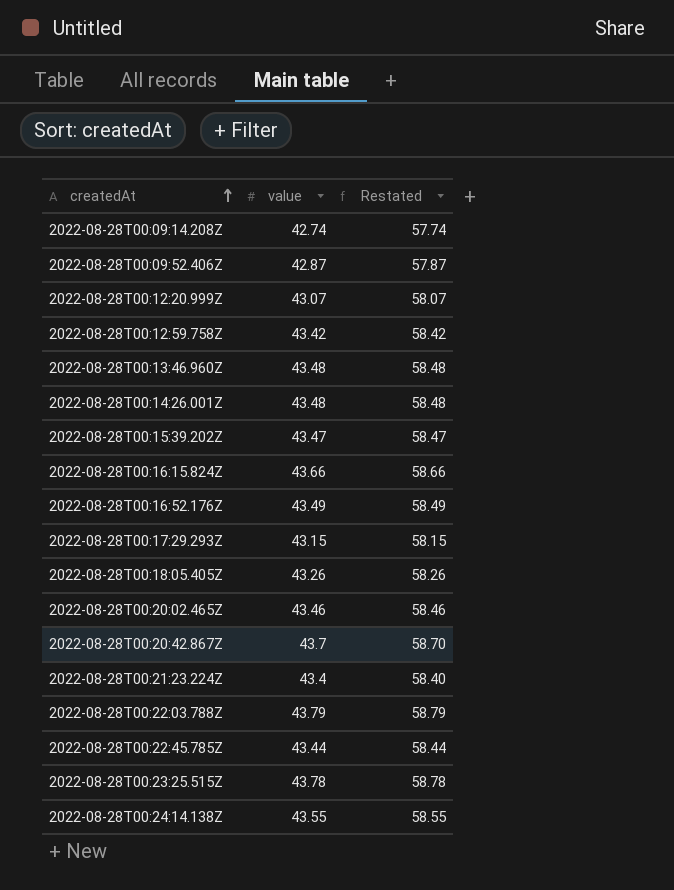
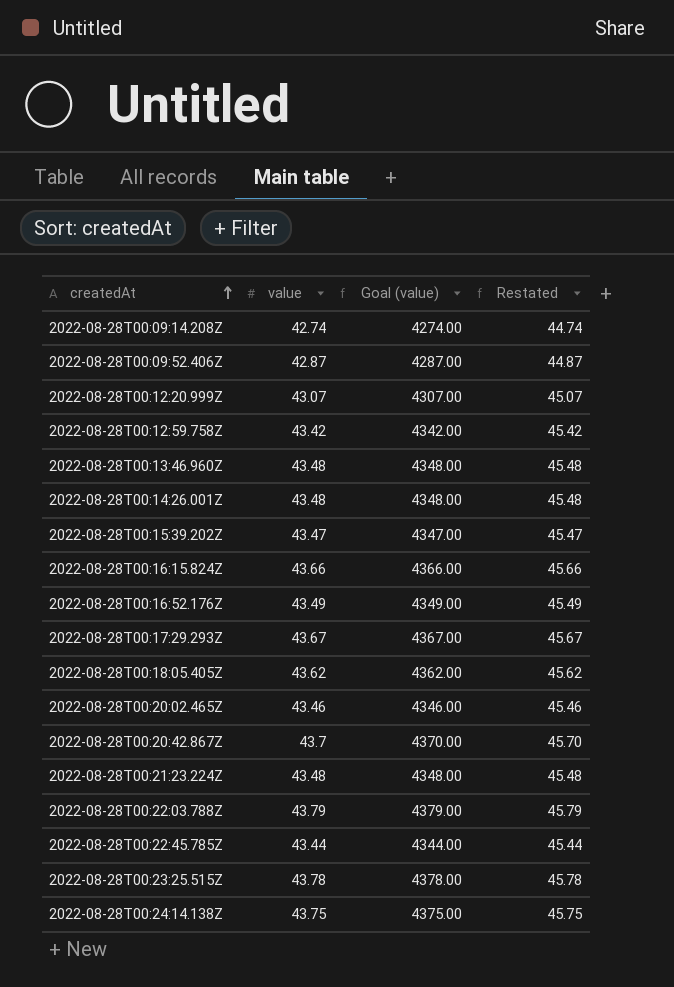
column Goal (value) | formula: none -> [value] * 100
column Restated | formula: [value] + 15 -> [value] + 2
2022-08-28T00:17:29.293Z | value: 43.15 -> 43.67
2022-08-28T00:18:05.405Z | value: 43.26 -> 43.62
2022-08-28T00:21:23.224Z | value: 43.4 -> 43.48
2022-08-28T00:24:14.138Z | value: 43.55 -> 43.75

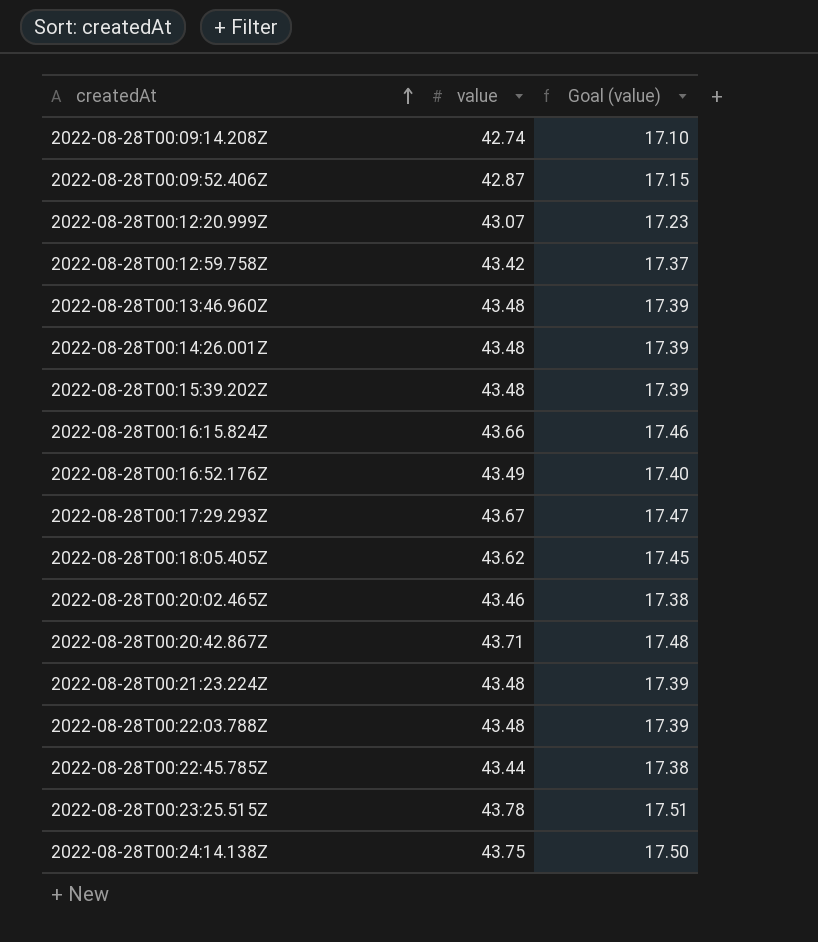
column Restated | formula: [value] + 2 -> none
column Goal (value) | formula: [value] * 100 -> [value] * 0.4
2022-08-28T00:15:39.202Z | value: 43.47 -> 43.48
2022-08-28T00:20:42.867Z | value: 43.7 -> 43.71
2022-08-28T00:22:03.788Z | value: 43.79 -> 43.48

